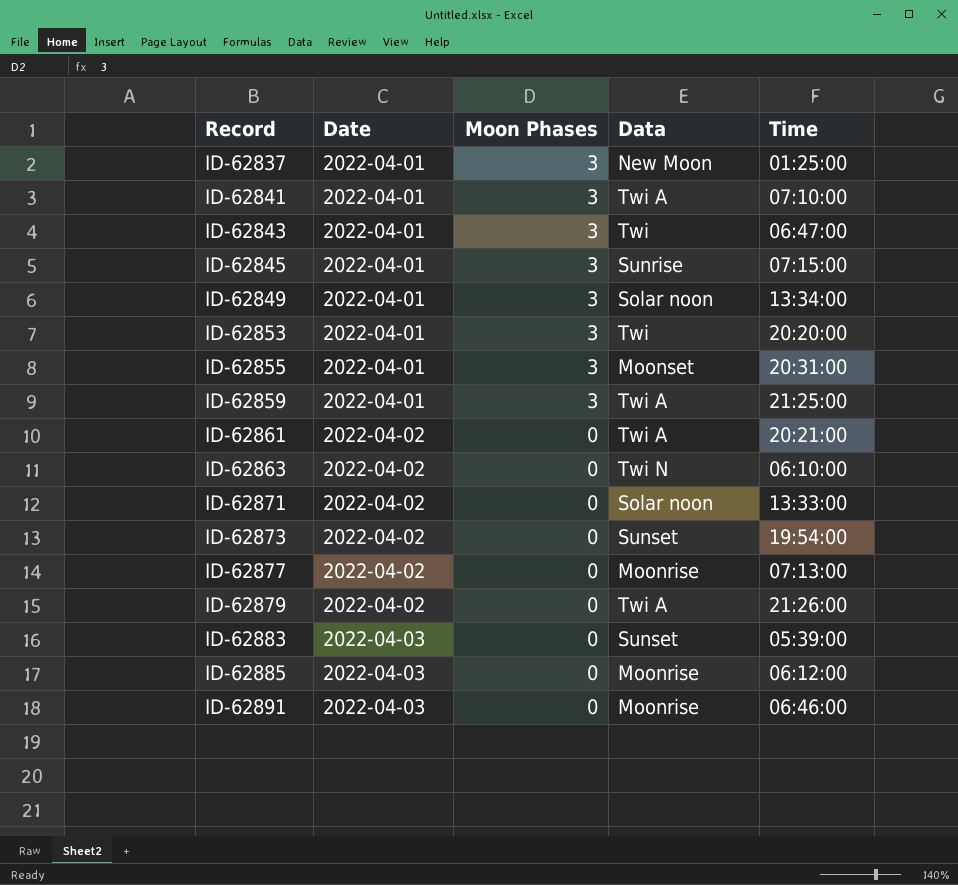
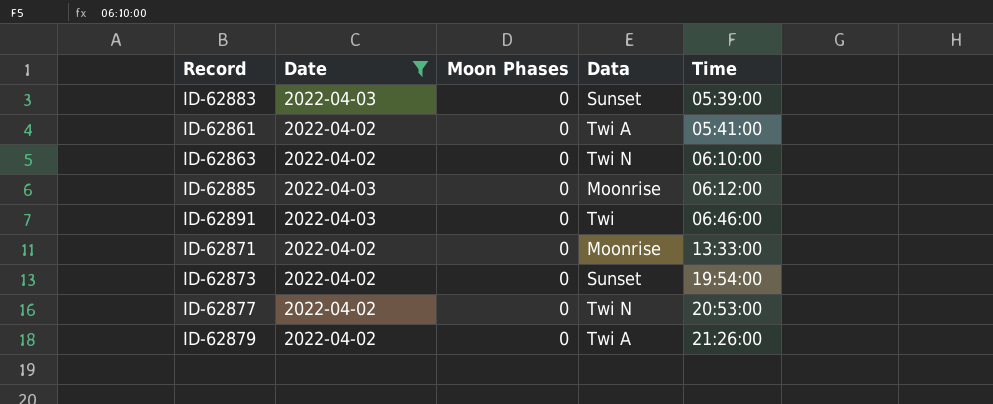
filter: none -> Date != 2022-04-01
row order: Record ascending -> Time ascending
ID-62861 | Time: 20:21:00 -> 05:41:00
ID-62891 | Data: Moonrise -> Twi
ID-62871 | Data: Solar noon -> Moonrise
ID-62877 | Data: Moonrise -> Twi N
ID-62877 | Time: 07:13:00 -> 20:53:00

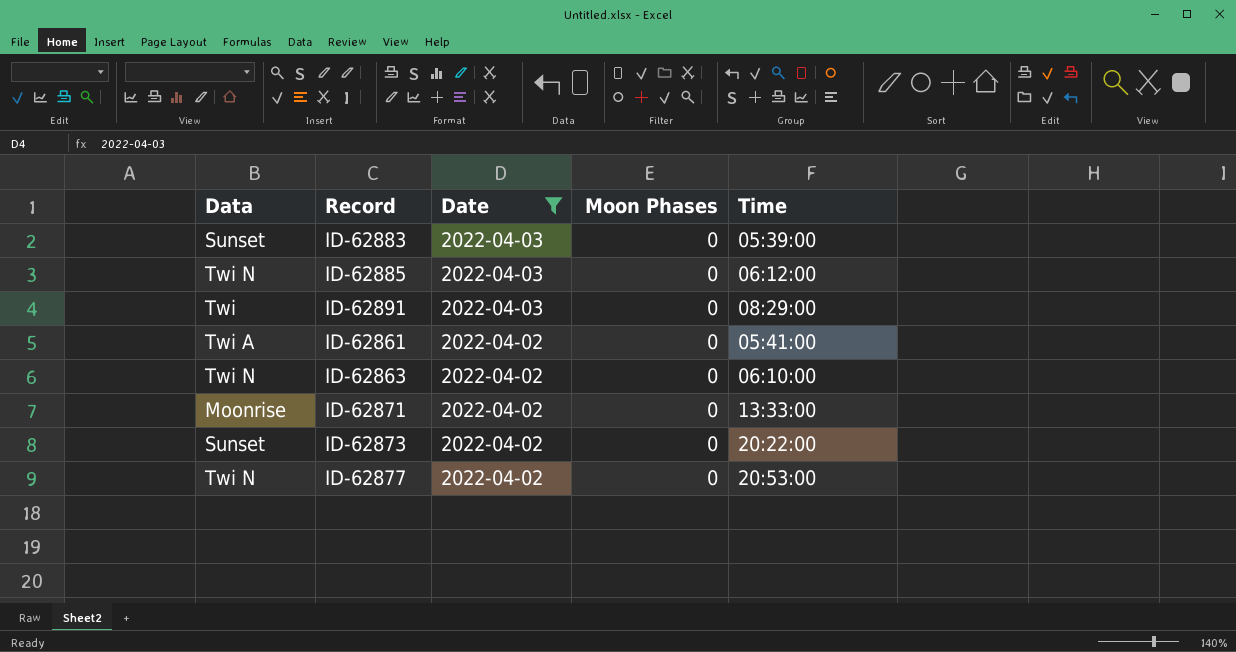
row order: Time ascending -> Date descending
column Data | position: 4 -> 1
row ID-62879: 2022-04-02 | 0 | Twi A | 21:26:00 -> none
ID-62885 | Data: Moonrise -> Twi N
ID-62891 | Time: 06:46:00 -> 08:29:00
ID-62873 | Time: 19:54:00 -> 20:22:00

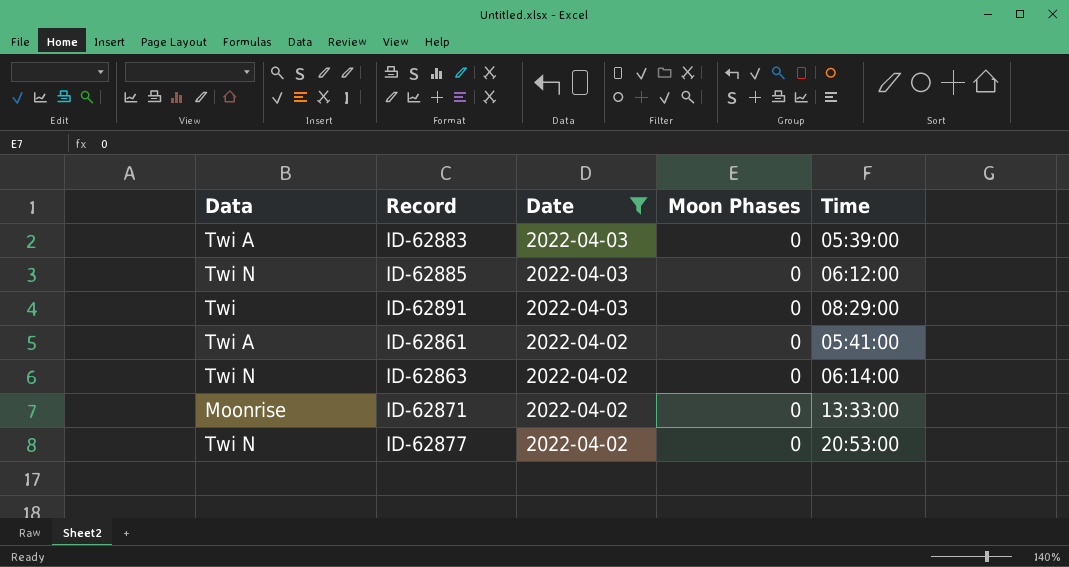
row ID-62873: Sunset | 2022-04-02 | 0 | 20:22:00 -> none
ID-62883 | Data: Sunset -> Twi A
ID-62863 | Time: 06:10:00 -> 06:14:00

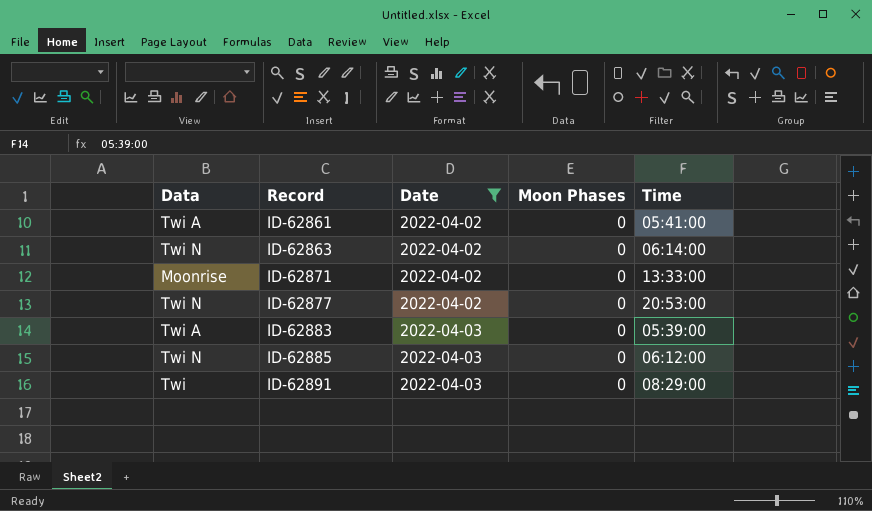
row order: Date descending -> Record ascending

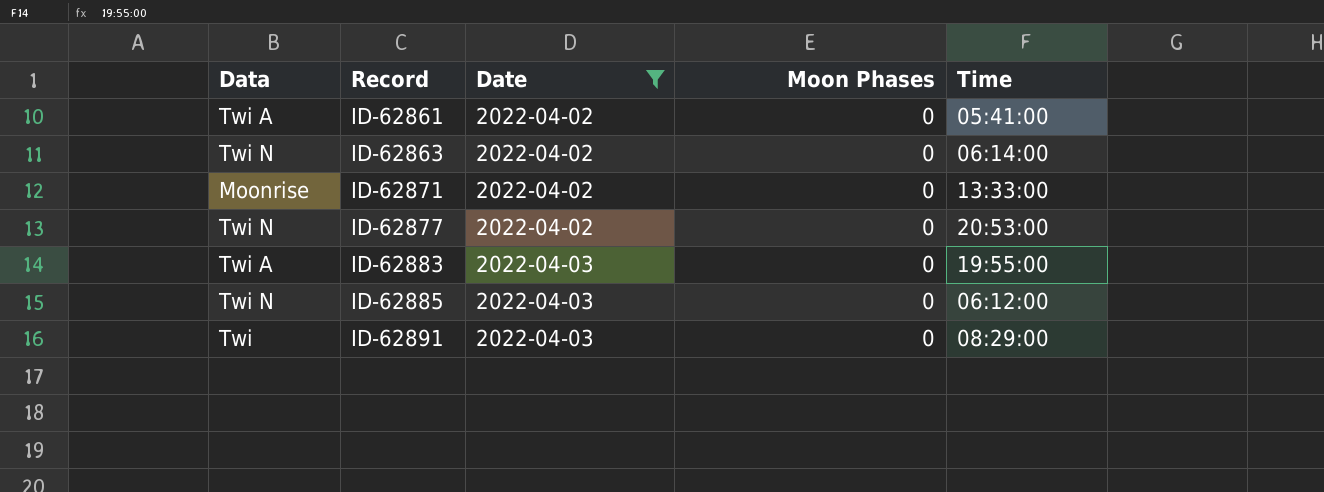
ID-62883 | Time: 05:39:00 -> 19:55:00

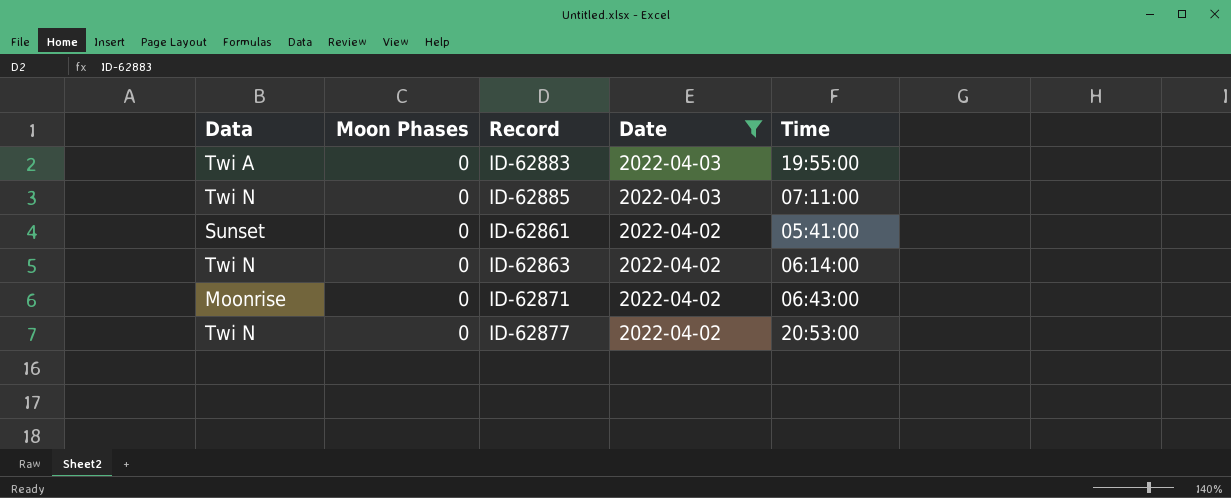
row order: Record ascending -> Date descending
column Moon Phases | position: 4 -> 2
row ID-62891: Twi | 2022-04-03 | 0 | 08:29:00 -> none
ID-62885 | Time: 06:12:00 -> 07:11:00
ID-62861 | Data: Twi A -> Sunset
ID-62871 | Time: 13:33:00 -> 06:43:00

